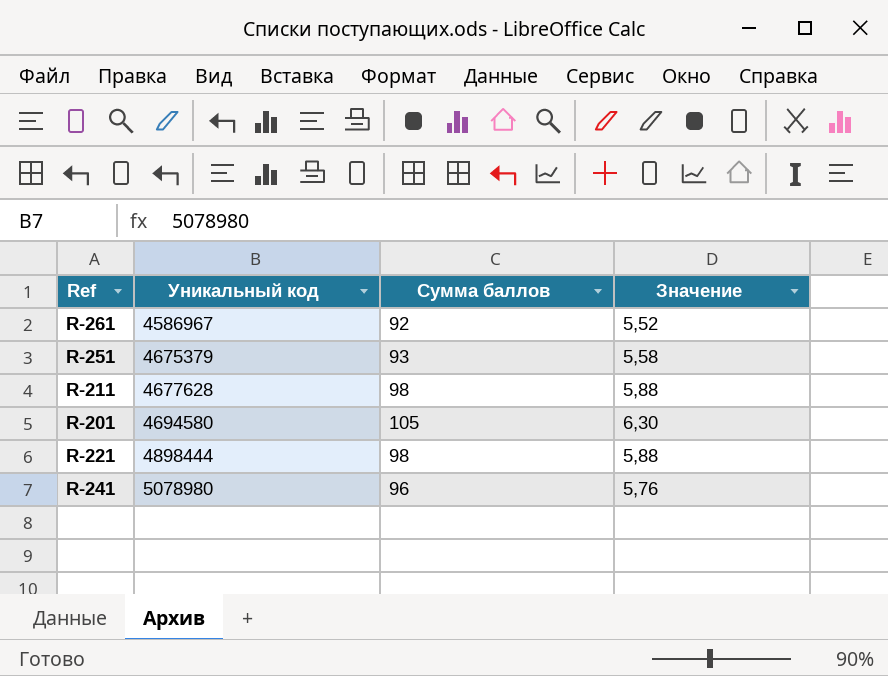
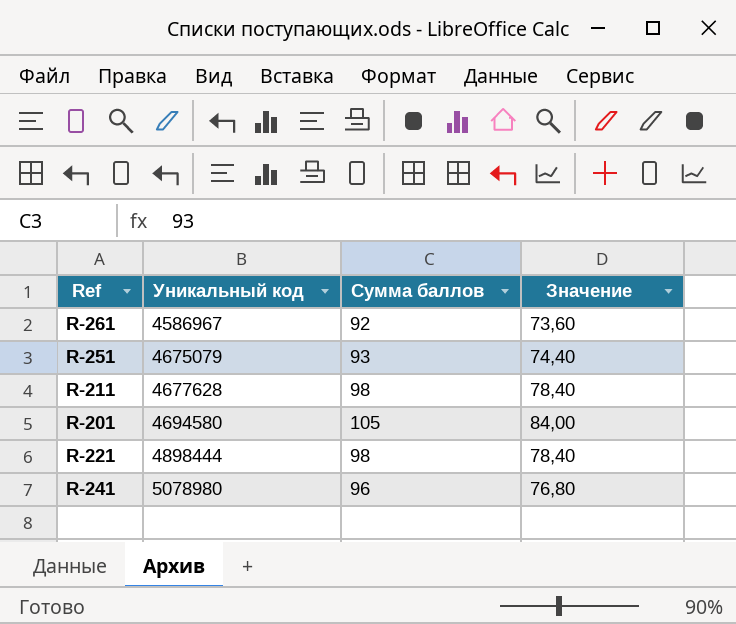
column Значение | formula: [Сумма баллов] * 0,06 -> [Сумма баллов] * 0,8
R-251 | Уникальный код: 4675379 -> 4675079

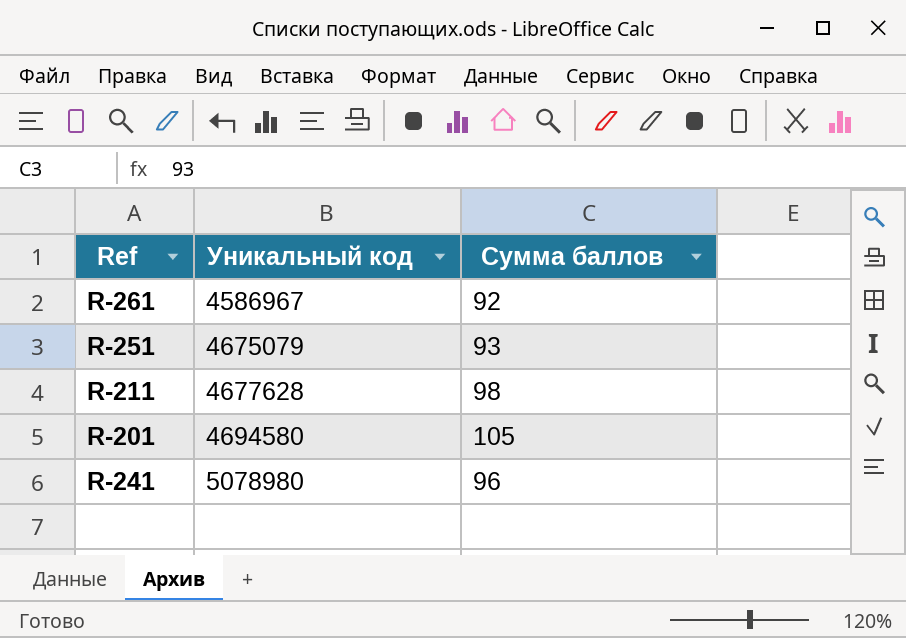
column Значение | formula: [Сумма баллов] * 0,8 -> none
row R-221: 4898444 | 98 | 78,40 -> none

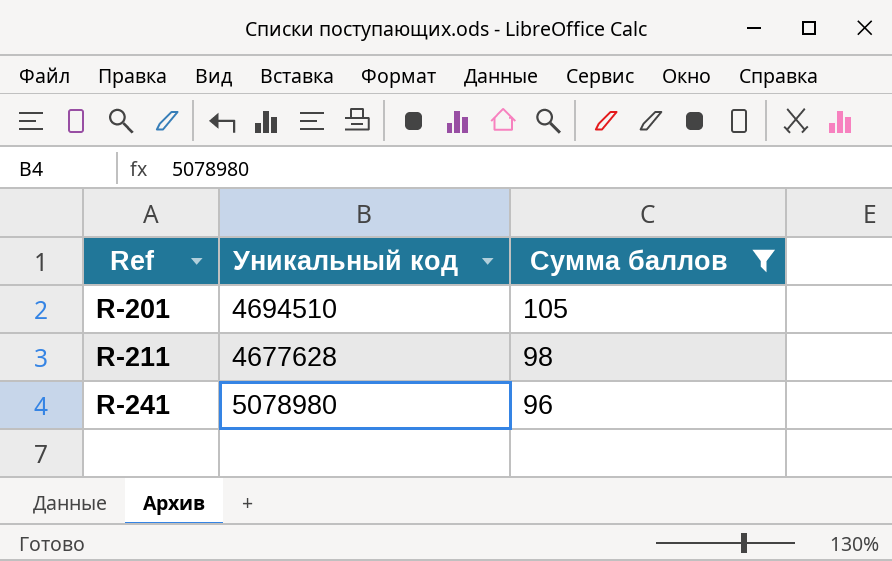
filter: none -> Сумма баллов >= 96
row order: Уникальный код ascending -> Ref ascending
R-201 | Уникальный код: 4694580 -> 4694510

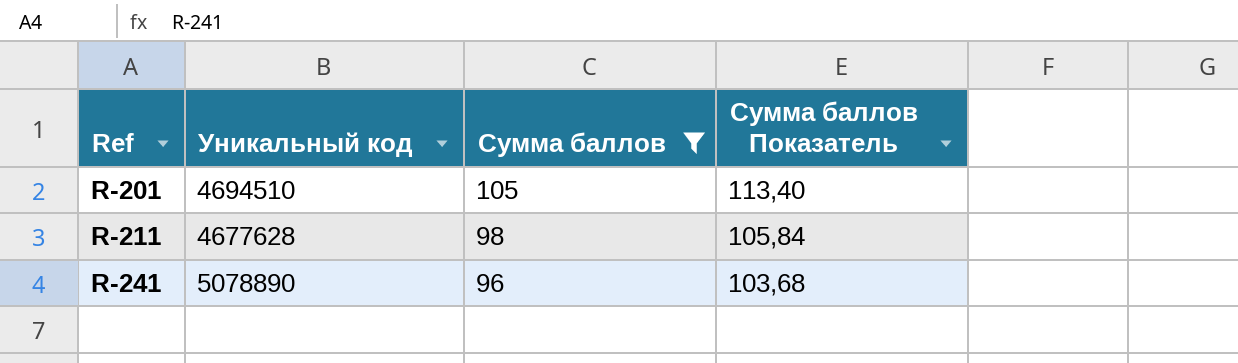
column Сумма баллов Показатель | formula: none -> [Сумма баллов] * 1,08
R-241 | Уникальный код: 5078980 -> 5078890

